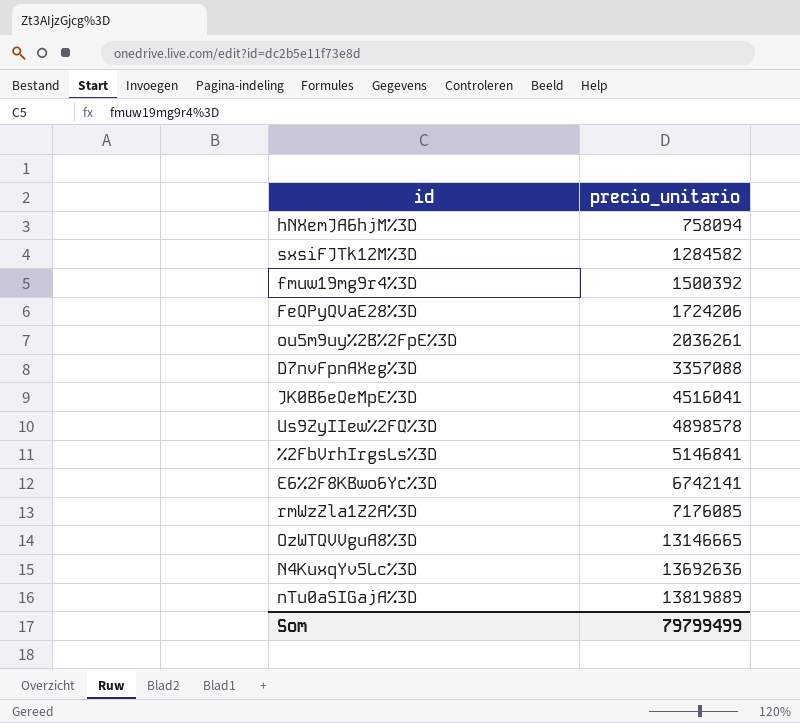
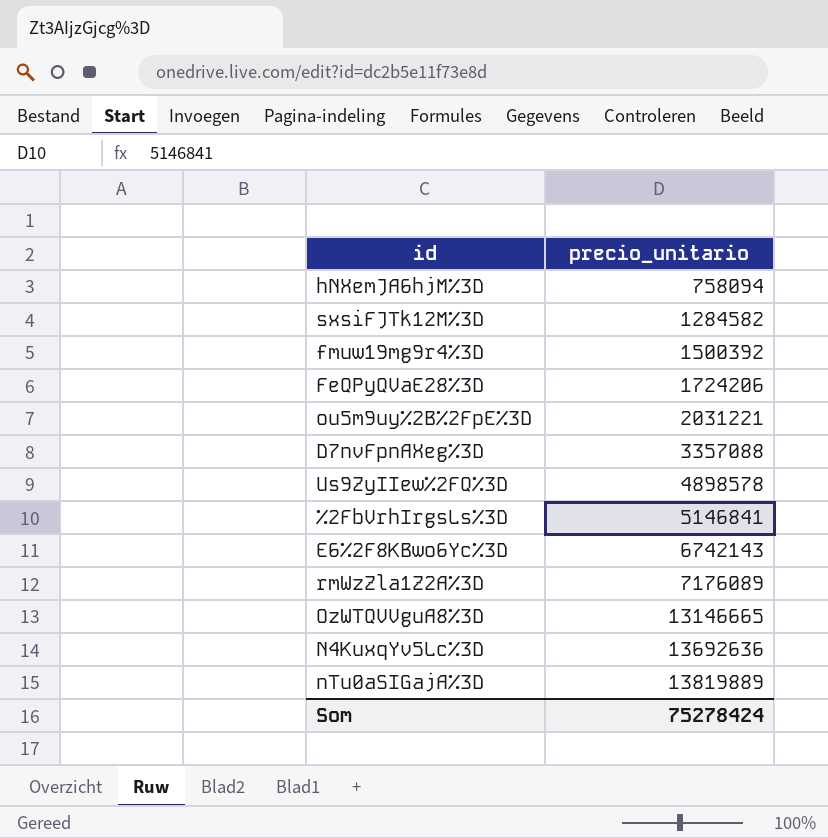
row JK0B6eQeMpE%3D: 4516041 -> none
ou5m9uy%2B%2FpE%3D | precio_unitario: 2036261 -> 2031221
E6%2F8KBwo6Yc%3D | precio_unitario: 6742141 -> 6742143
rmWzZla1Z2A%3D | precio_unitario: 7176085 -> 7176089
Som | precio_unitario: 79799499 -> 75278424

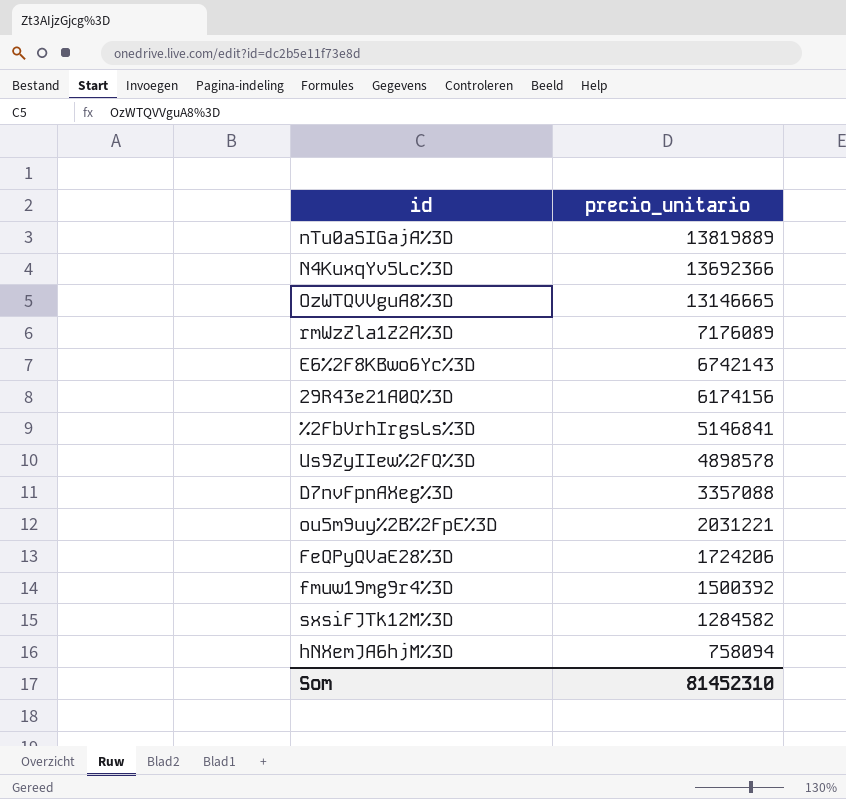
row order: precio_unitario ascending -> precio_unitario descending
N4KuxqYv5Lc%3D | precio_unitario: 13692636 -> 13692366
row 29R43e21A0Q%3D: none -> 6174156
Som | precio_unitario: 75278424 -> 81452310

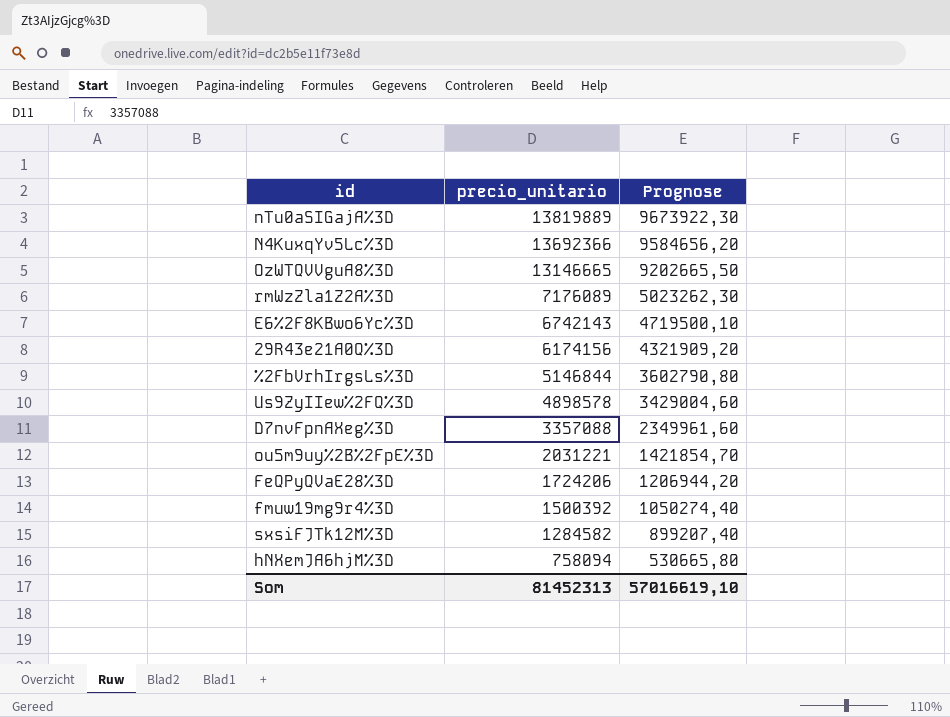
column Prognose | formula: none -> [precio_unitario] * 0,7
%2FbVrhIrgsLs%3D | precio_unitario: 5146841 -> 5146844
Som | precio_unitario: 81452310 -> 81452313

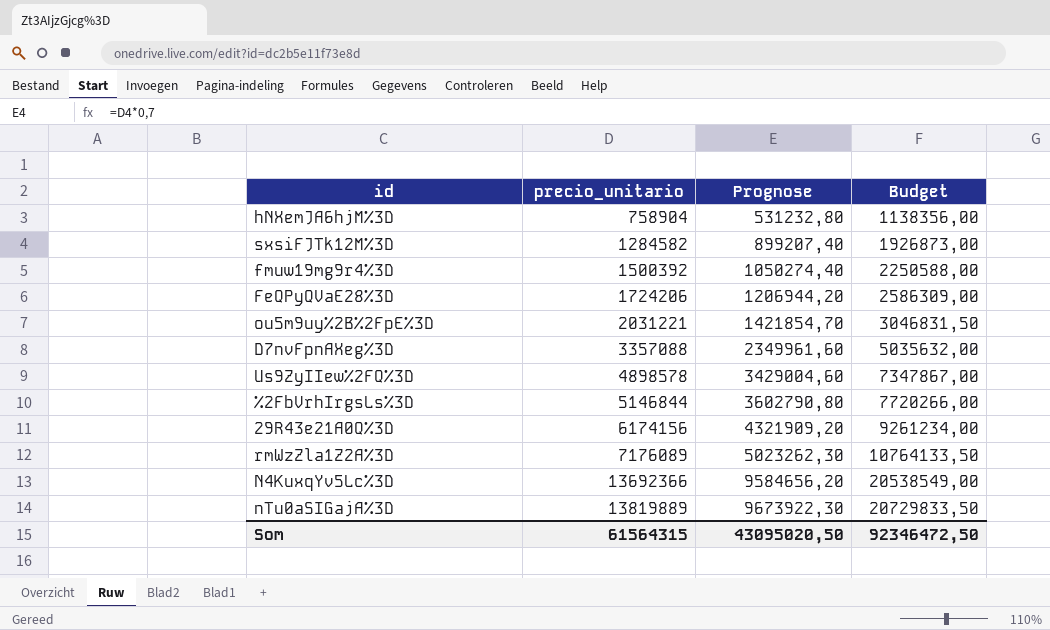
row order: precio_unitario descending -> precio_unitario ascending
column Budget | formula: none -> [precio_unitario] * 1,5
row OzWTQVVguA8%3D: 13146665 | 9202665,50 -> none
row E6%2F8KBwo6Yc%3D: 6742143 | 4719500,10 -> none
hNXemJA6hjM%3D | precio_unitario: 758094 -> 758904
hNXemJA6hjM%3D | Prognose: 530665,80 -> 531232,80
Som | precio_unitario: 81452313 -> 61564315
Som | Prognose: 57016619,10 -> 43095020,50

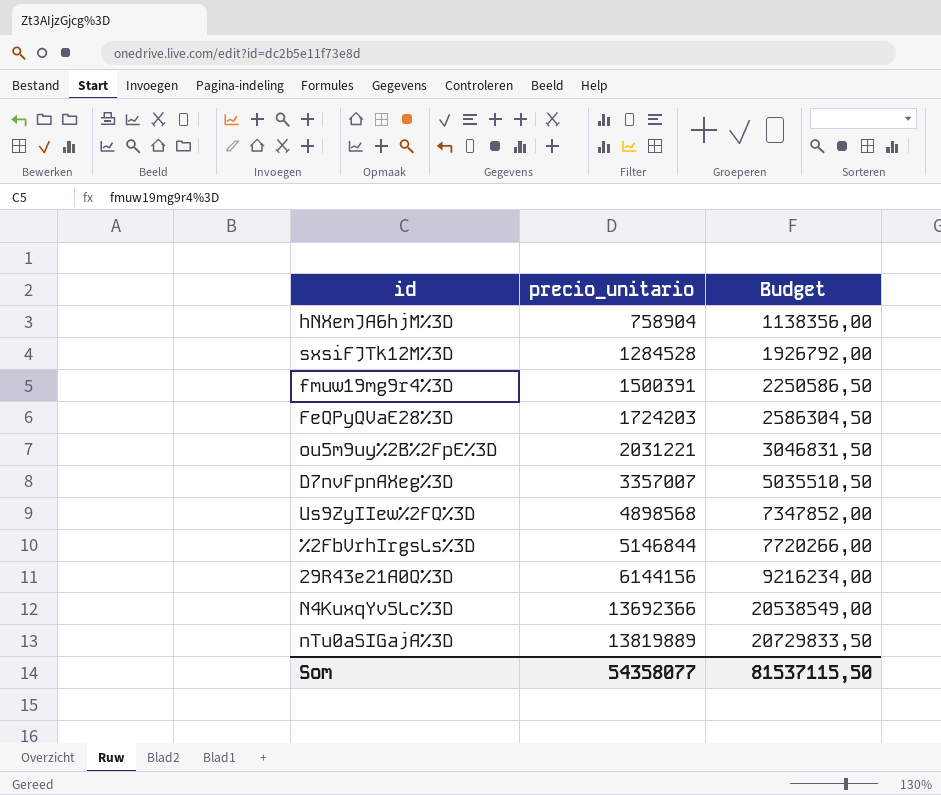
column Prognose | formula: [precio_unitario] * 0,7 -> none
row rmWzZla1Z2A%3D: 7176089 | 5023262,30 | 10764133,50 -> none
sxsiFJTk12M%3D | precio_unitario: 1284582 -> 1284528
sxsiFJTk12M%3D | Budget: 1926873,00 -> 1926792,00
fmuw19mg9r4%3D | precio_unitario: 1500392 -> 1500391
fmuw19mg9r4%3D | Budget: 2250588,00 -> 2250586,50
FeQPyQVaE28%3D | precio_unitario: 1724206 -> 1724203
FeQPyQVaE28%3D | Budget: 2586309,00 -> 2586304,50
D7nvFpnAXeg%3D | precio_unitario: 3357088 -> 3357007
D7nvFpnAXeg%3D | Budget: 5035632,00 -> 5035510,50
Us9ZyIIew%2FQ%3D | precio_unitario: 4898578 -> 4898568
Us9ZyIIew%2FQ%3D | Budget: 7347867,00 -> 7347852,00
29R43e21A0Q%3D | precio_unitario: 6174156 -> 6144156
29R43e21A0Q%3D | Budget: 9261234,00 -> 9216234,00
Som | precio_unitario: 61564315 -> 54358077
Som | Budget: 92346472,50 -> 81537115,50

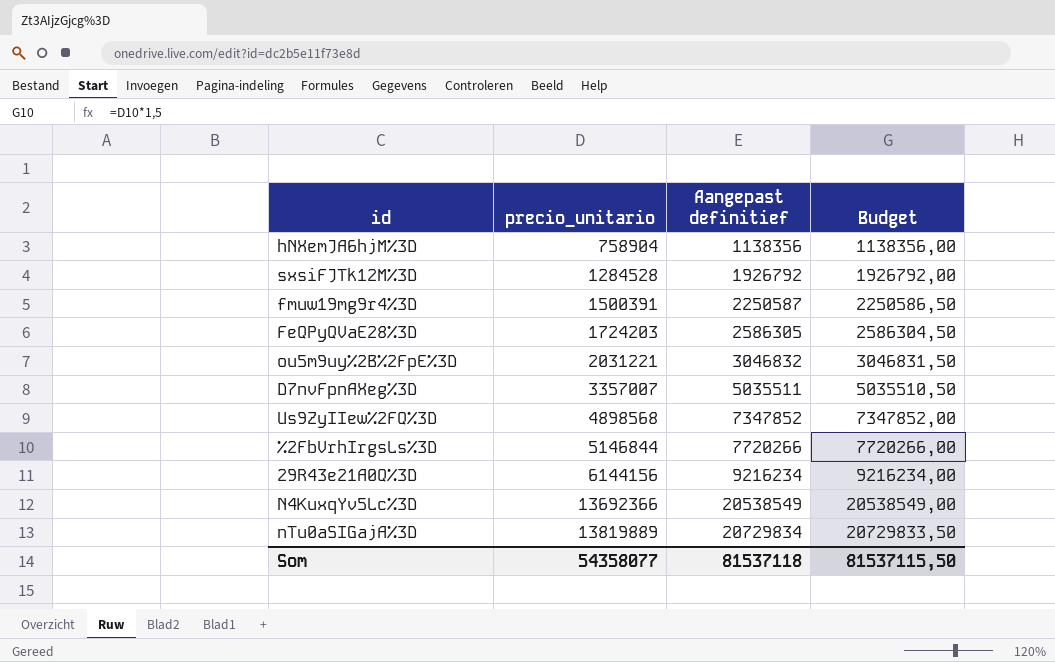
column Aangepast definitief | formula: none -> [precio_unitario] * 1,5

